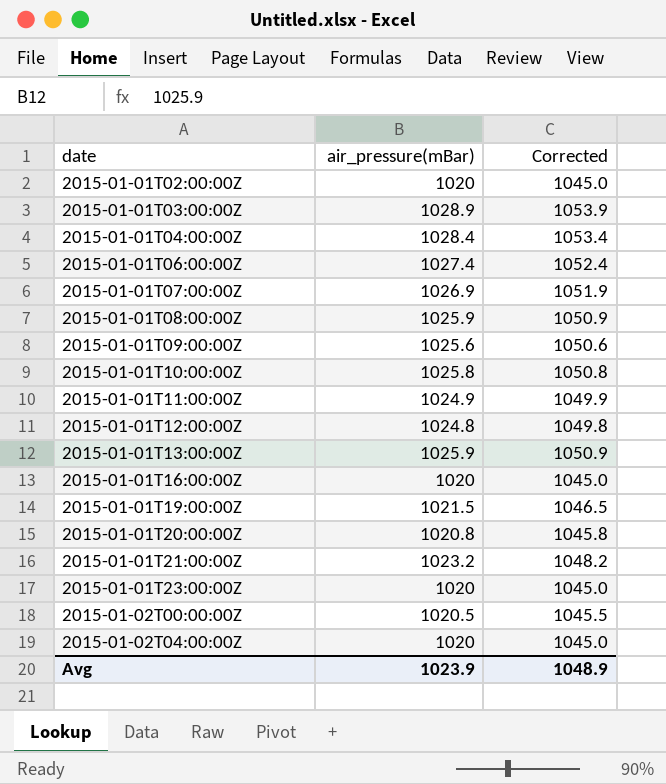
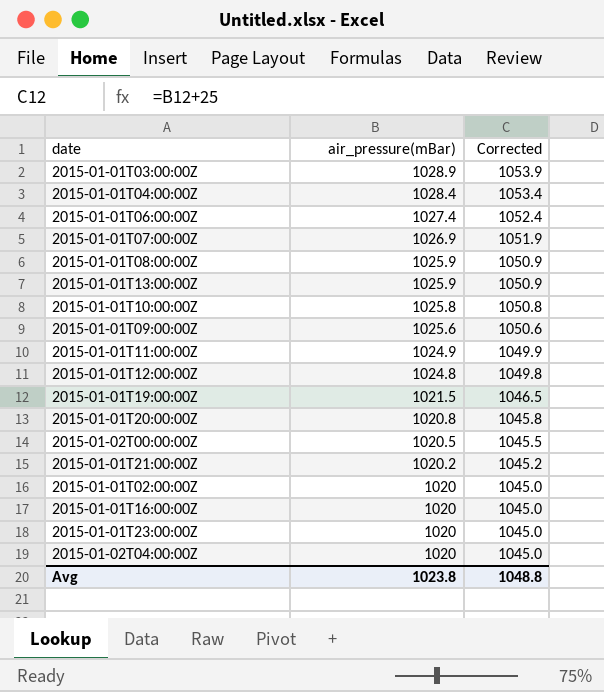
row order: date ascending -> air_pressure(mBar) descending
2015-01-01T21:00:00Z | air_pressure(mBar): 1023.2 -> 1020.2
2015-01-01T21:00:00Z | Corrected: 1048.2 -> 1045.2
Avg | air_pressure(mBar): 1023.9 -> 1023.8
Avg | Corrected: 1048.9 -> 1048.8

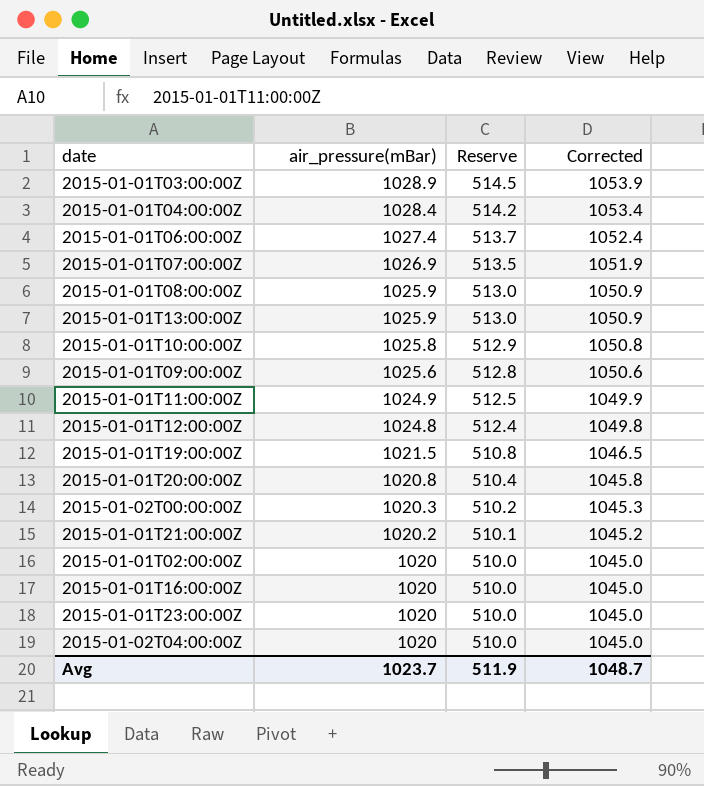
column Reserve | formula: none -> [air_pressure(mBar)] * 0.5
2015-01-02T00:00:00Z | air_pressure(mBar): 1020.5 -> 1020.3
2015-01-02T00:00:00Z | Corrected: 1045.5 -> 1045.3
Avg | air_pressure(mBar): 1023.8 -> 1023.7
Avg | Corrected: 1048.8 -> 1048.7

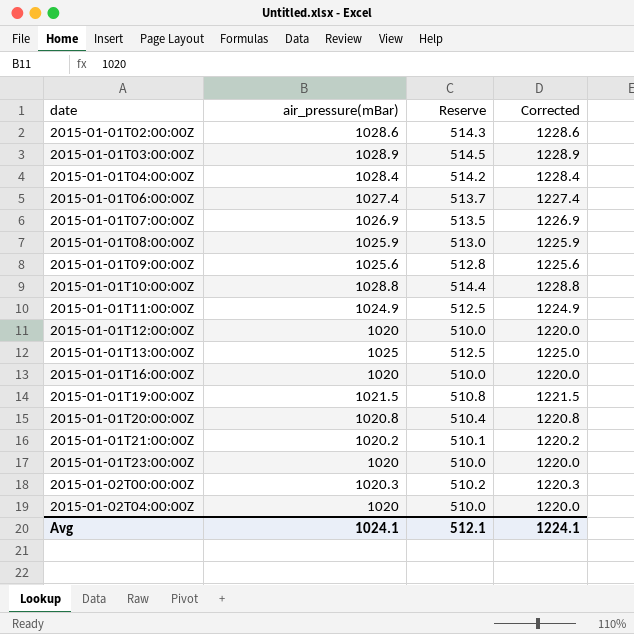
row order: air_pressure(mBar) descending -> date ascending
column Corrected | formula: [air_pressure(mBar)] + 25 -> [air_pressure(mBar)] + 200
2015-01-01T02:00:00Z | air_pressure(mBar): 1020 -> 1028.6
2015-01-01T02:00:00Z | Reserve: 510.0 -> 514.3
2015-01-01T10:00:00Z | air_pressure(mBar): 1025.8 -> 1028.8
2015-01-01T10:00:00Z | Reserve: 512.9 -> 514.4
2015-01-01T12:00:00Z | air_pressure(mBar): 1024.8 -> 1020
2015-01-01T12:00:00Z | Reserve: 512.4 -> 510.0
2015-01-01T13:00:00Z | air_pressure(mBar): 1025.9 -> 1025
2015-01-01T13:00:00Z | Reserve: 513.0 -> 512.5
Avg | air_pressure(mBar): 1023.7 -> 1024.1
Avg | Reserve: 511.9 -> 512.1
Avg | Corrected: 1048.7 -> 1224.1

